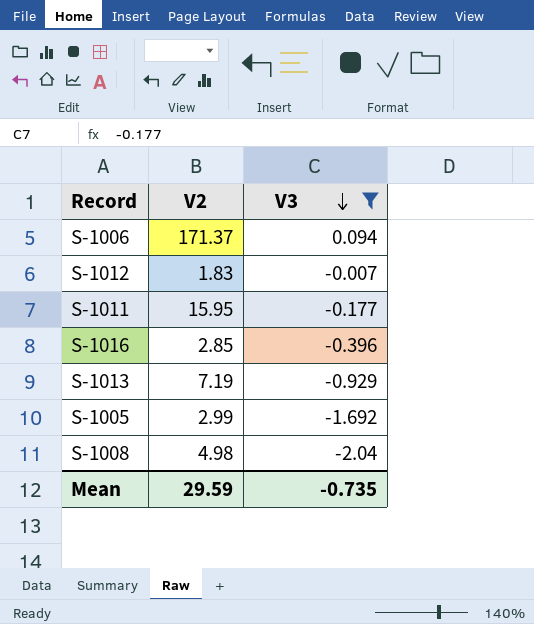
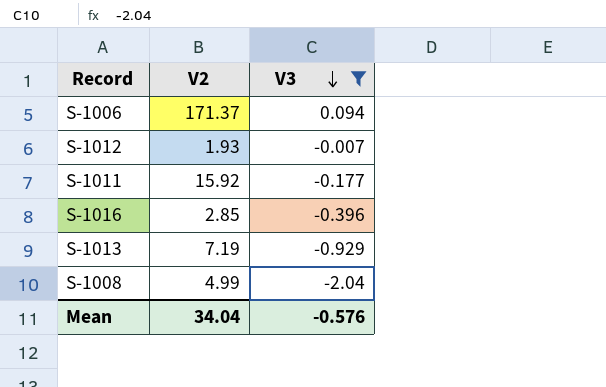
row S-1005: 2.99 | -1.692 -> none
S-1012 | V2: 1.83 -> 1.93
S-1011 | V2: 15.95 -> 15.92
S-1008 | V2: 4.98 -> 4.99
Mean | V2: 29.59 -> 34.04
Mean | V3: -0.735 -> -0.576

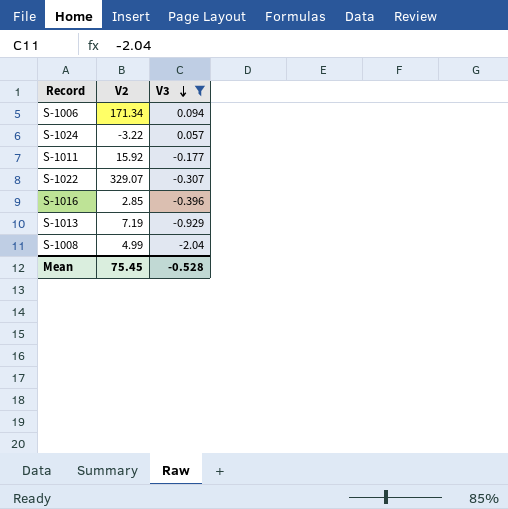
row S-1012: 1.93 | -0.007 -> none
S-1006 | V2: 171.37 -> 171.34
row S-1024: none -> -3.22 | 0.057
row S-1022: none -> 329.07 | -0.307
Mean | V2: 34.04 -> 75.45
Mean | V3: -0.576 -> -0.528

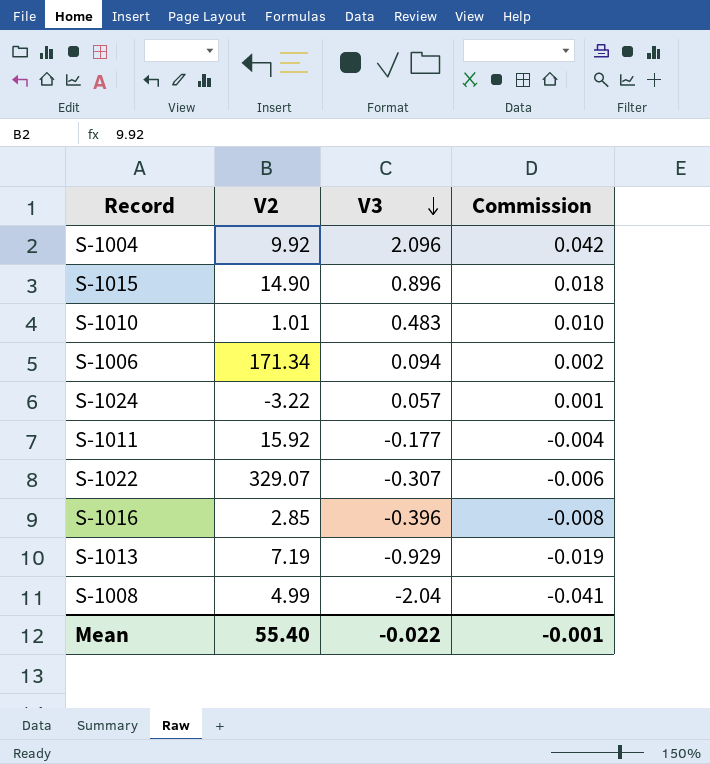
filter: V3 <= 0.094 -> none
column Commission | formula: none -> [V3] * 0.02
Mean | V2: 75.45 -> 55.40
Mean | V3: -0.528 -> -0.022

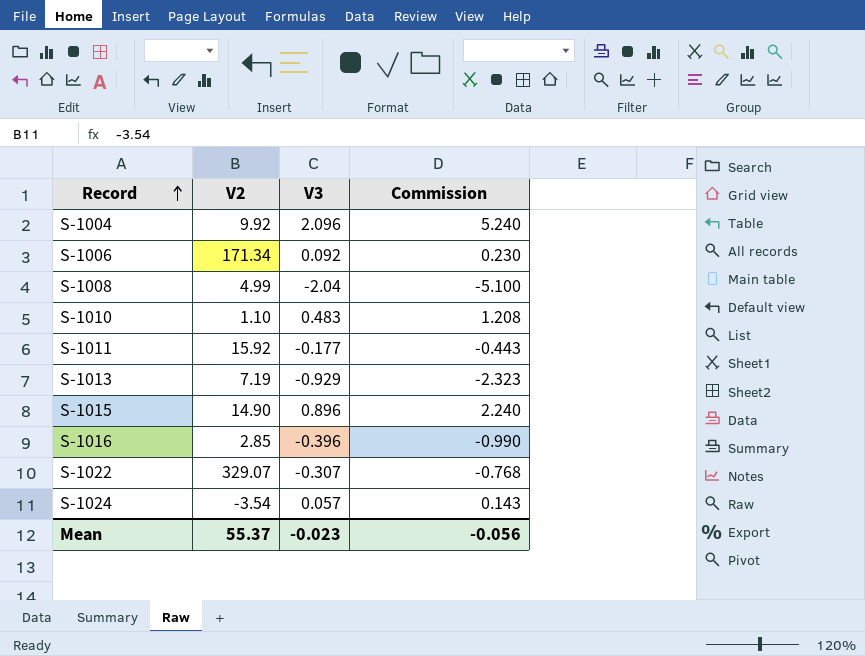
row order: V3 descending -> Record ascending
column Commission | formula: [V3] * 0.02 -> [V3] * 2.5
S-1006 | V3: 0.094 -> 0.092
S-1010 | V2: 1.01 -> 1.10
S-1024 | V2: -3.22 -> -3.54
Mean | V2: 55.40 -> 55.37
Mean | V3: -0.022 -> -0.023
Mean | Commission: -0.001 -> -0.056

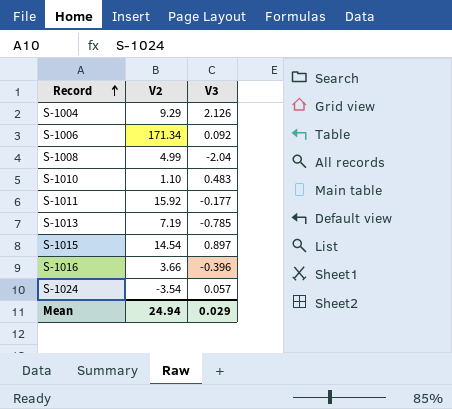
column Commission | formula: [V3] * 2.5 -> none
row S-1022: 329.07 | -0.307 | -0.768 -> none
S-1004 | V2: 9.92 -> 9.29
S-1004 | V3: 2.096 -> 2.126
S-1013 | V3: -0.929 -> -0.785
S-1015 | V2: 14.90 -> 14.54
S-1015 | V3: 0.896 -> 0.897
S-1016 | V2: 2.85 -> 3.66
Mean | V2: 55.37 -> 24.94
Mean | V3: -0.023 -> 0.029

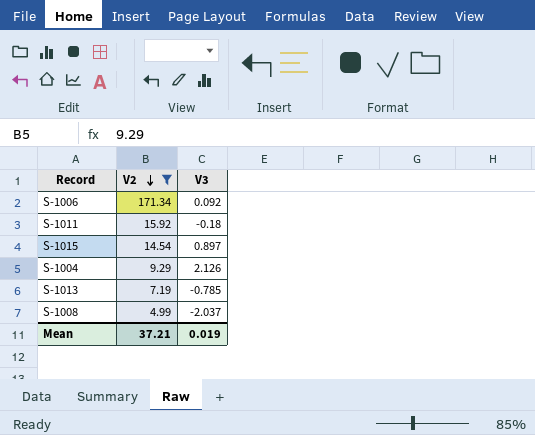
filter: none -> V2 >= 4.99
row order: Record ascending -> V2 descending
S-1011 | V3: -0.177 -> -0.18
S-1008 | V3: -2.04 -> -2.037
Mean | V2: 24.94 -> 37.21
Mean | V3: 0.029 -> 0.019

